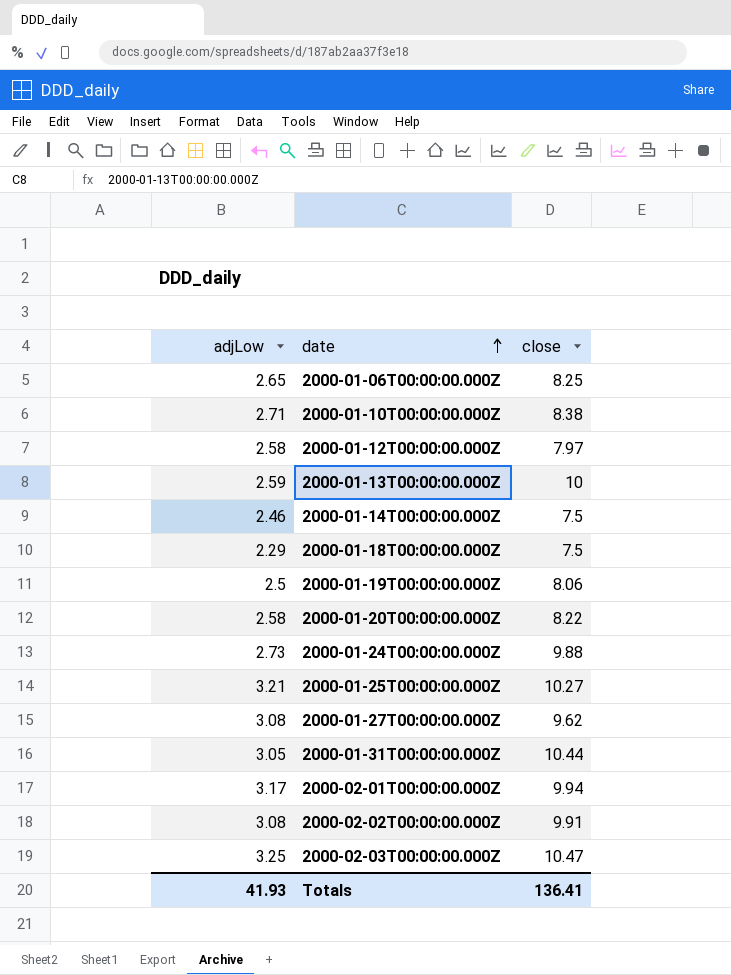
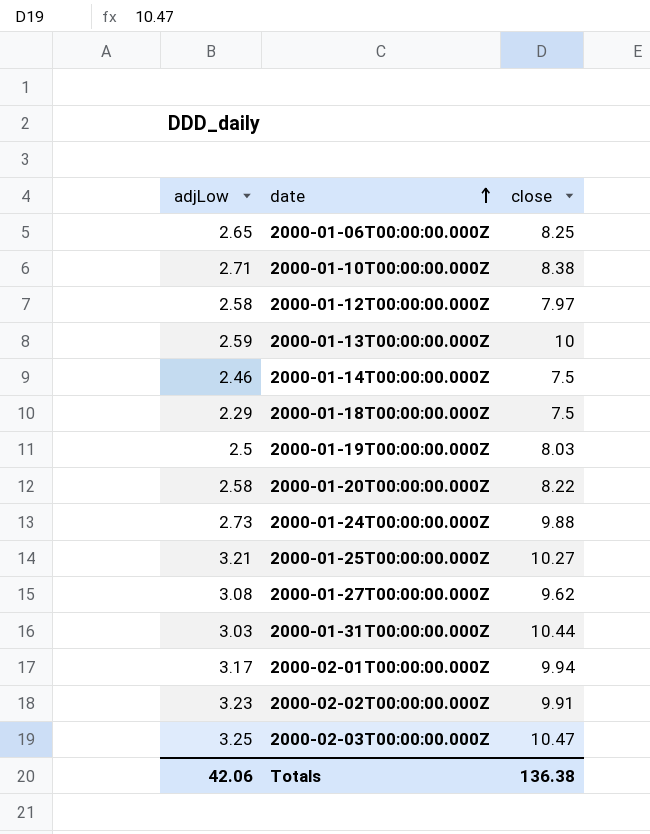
2000-01-19T00:00:00.000Z | close: 8.06 -> 8.03
2000-01-31T00:00:00.000Z | adjLow: 3.05 -> 3.03
2000-02-02T00:00:00.000Z | adjLow: 3.08 -> 3.23
Totals | adjLow: 41.93 -> 42.06
Totals | close: 136.41 -> 136.38

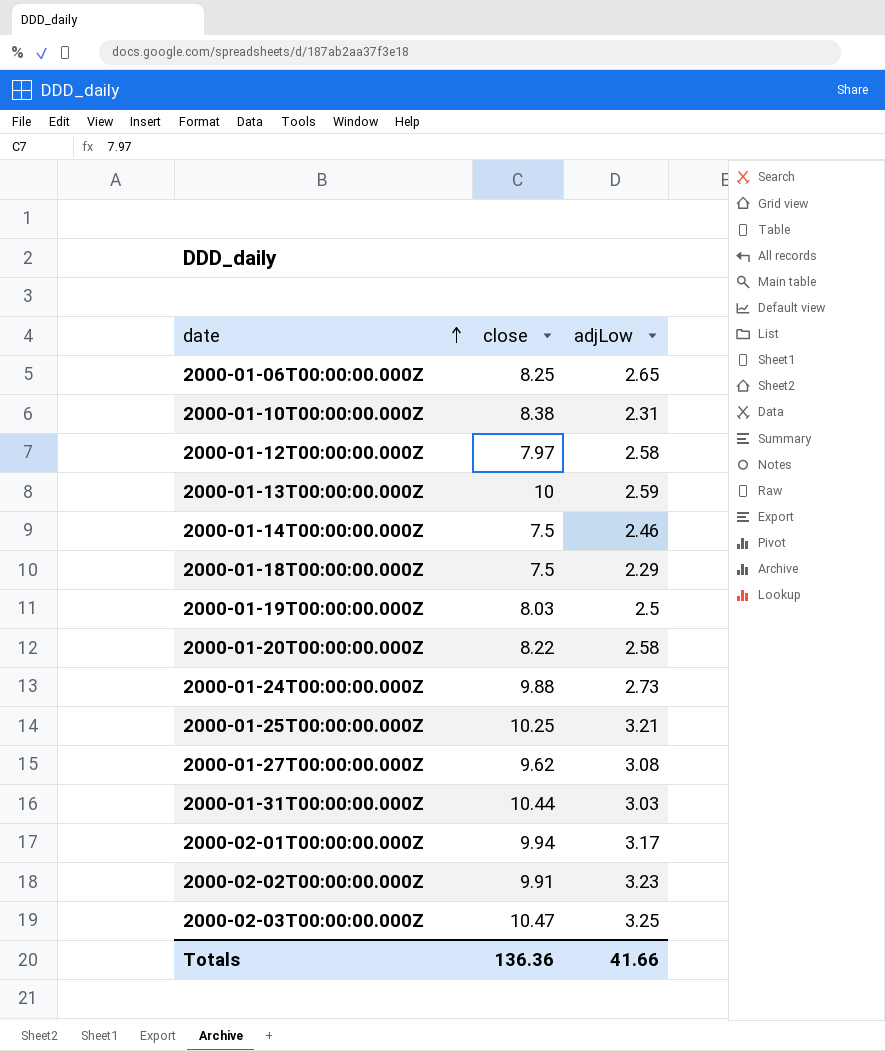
column adjLow | position: 1 -> 3
2000-01-10T00:00:00.000Z | adjLow: 2.71 -> 2.31
2000-01-25T00:00:00.000Z | close: 10.27 -> 10.25
Totals | close: 136.38 -> 136.36
Totals | adjLow: 42.06 -> 41.66

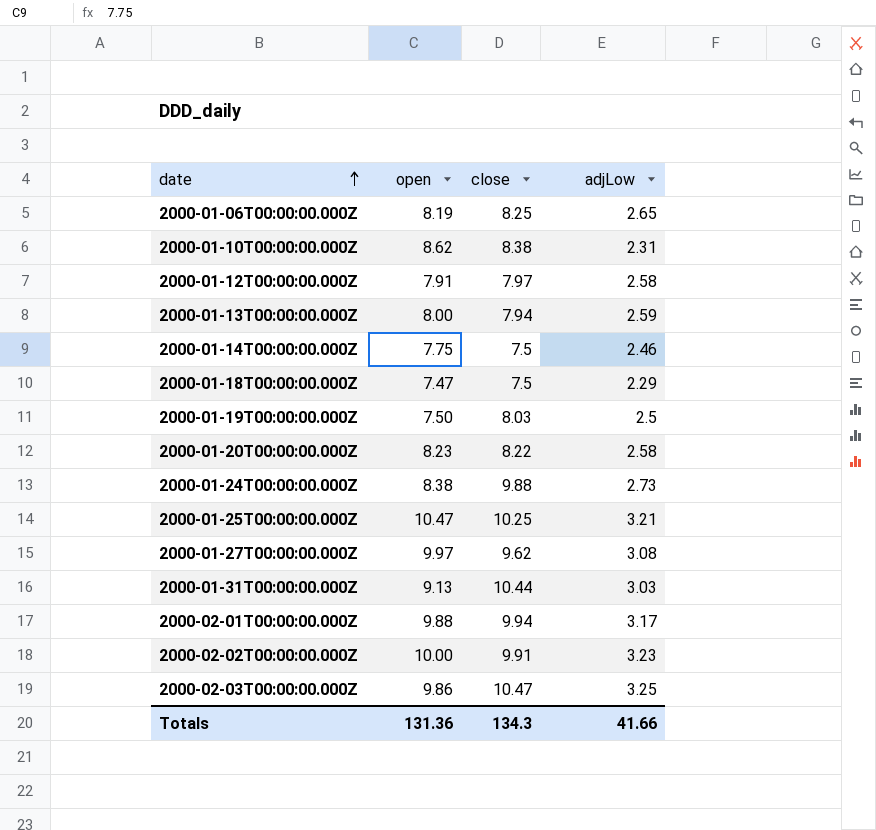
column open | position: none -> 2
2000-01-13T00:00:00.000Z | close: 10 -> 7.94
Totals | close: 136.36 -> 134.3

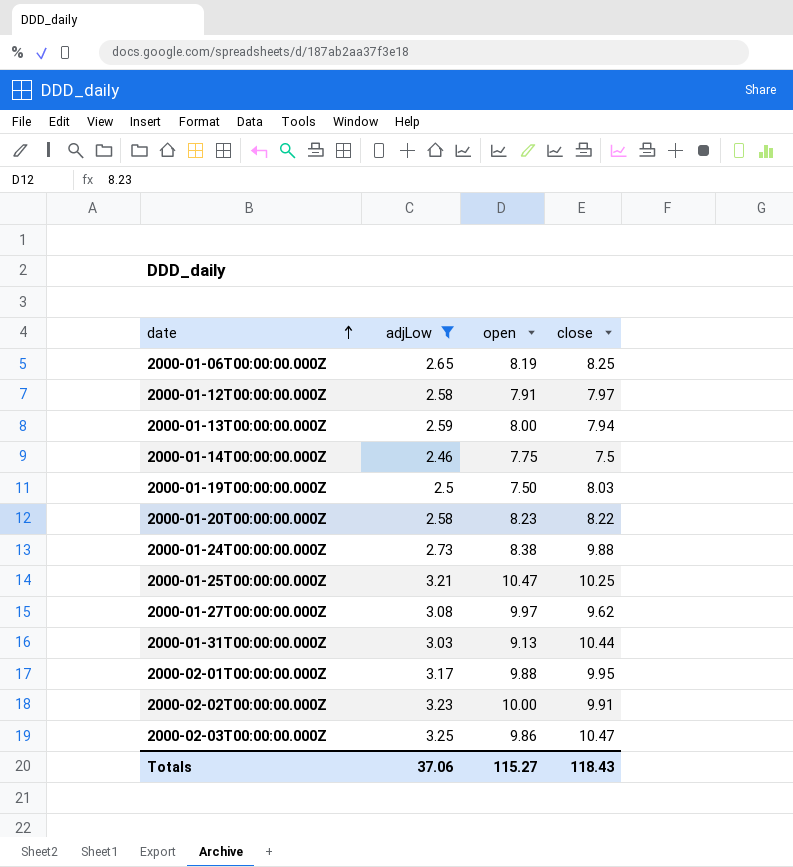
filter: none -> adjLow >= 2.46
column adjLow | position: 4 -> 2
2000-02-01T00:00:00.000Z | close: 9.94 -> 9.95
Totals | adjLow: 41.66 -> 37.06
Totals | open: 131.36 -> 115.27
Totals | close: 134.3 -> 118.43

